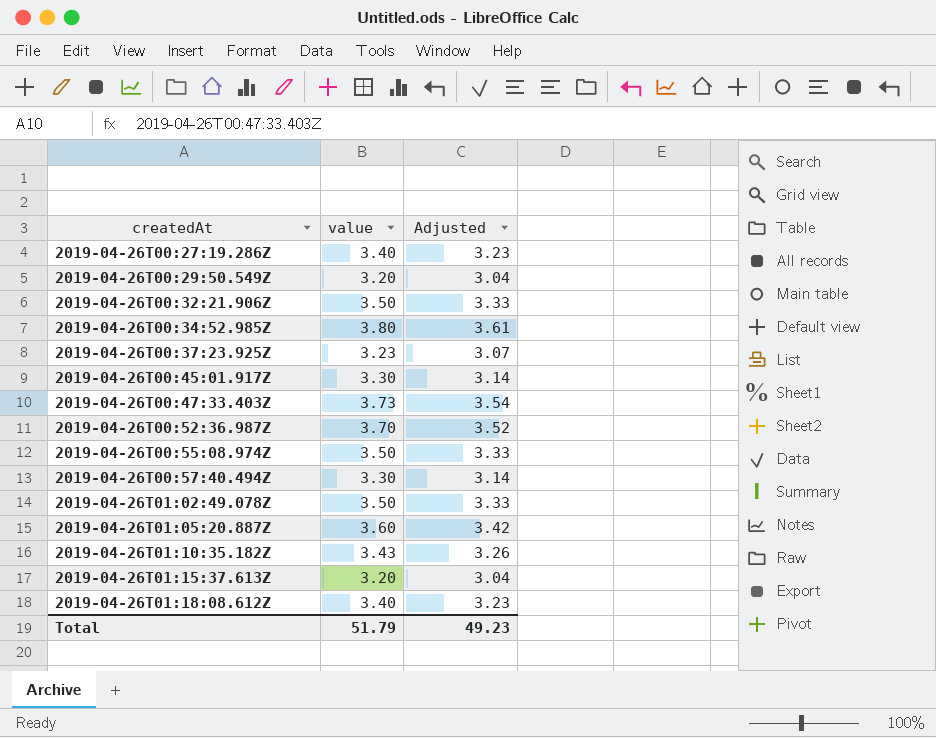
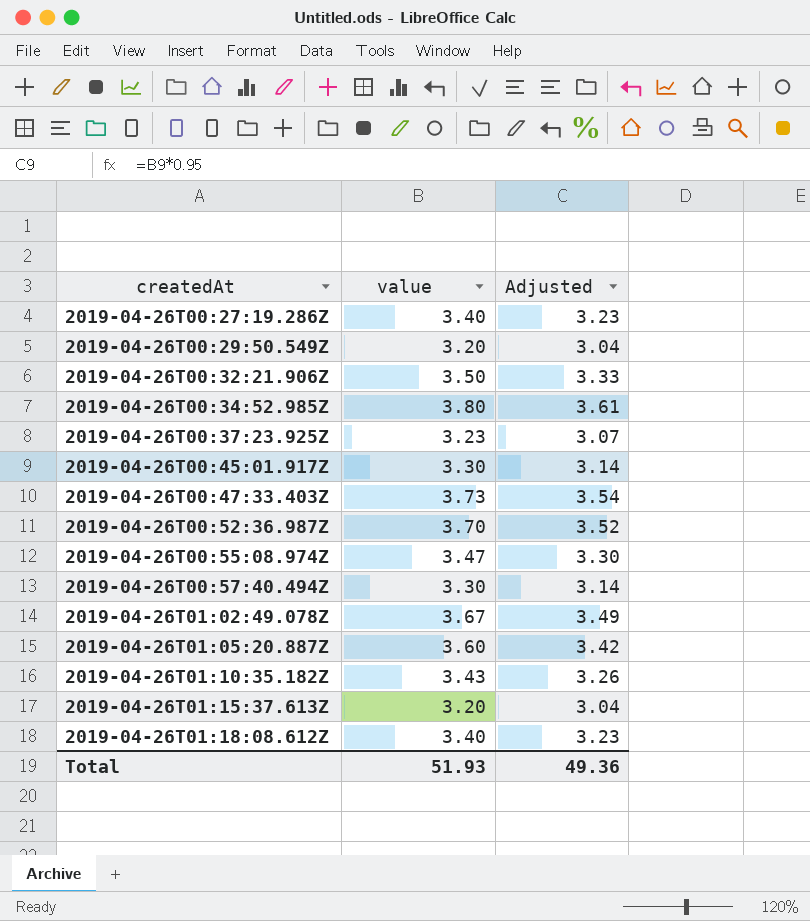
2019-04-26T00:55:08.974Z | value: 3.50 -> 3.47
2019-04-26T00:55:08.974Z | Adjusted: 3.33 -> 3.30
2019-04-26T01:02:49.078Z | value: 3.50 -> 3.67
2019-04-26T01:02:49.078Z | Adjusted: 3.33 -> 3.49
Total | value: 51.79 -> 51.93
Total | Adjusted: 49.23 -> 49.36

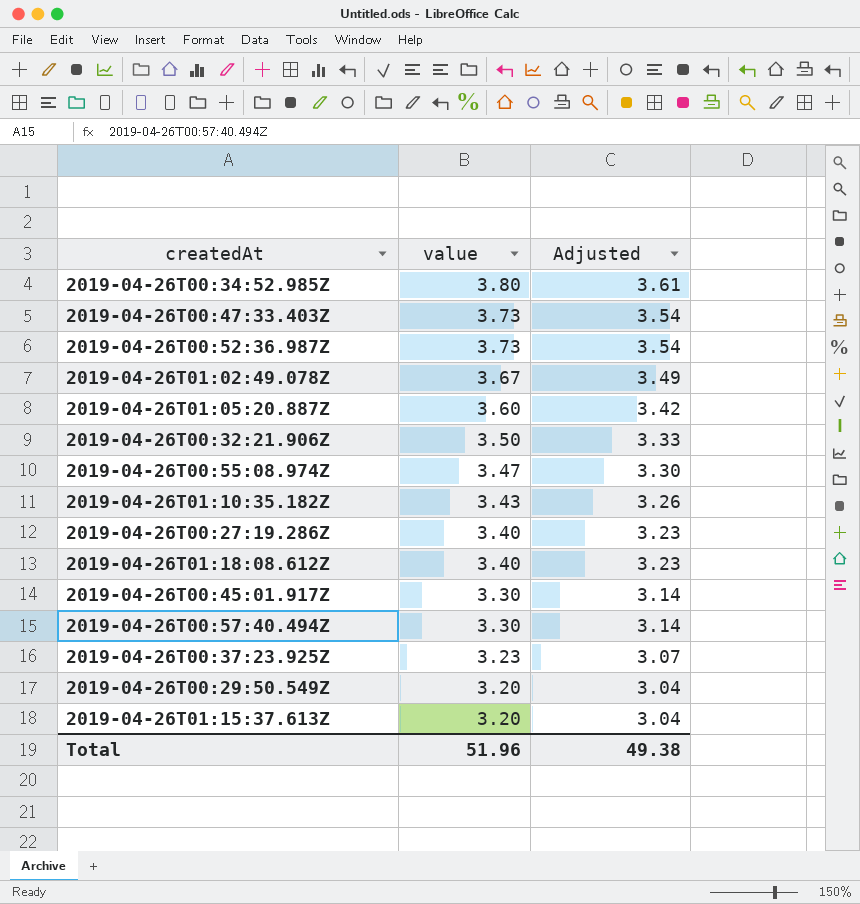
row order: createdAt ascending -> value descending
2019-04-26T00:52:36.987Z | value: 3.70 -> 3.73
2019-04-26T00:52:36.987Z | Adjusted: 3.52 -> 3.54
Total | value: 51.93 -> 51.96
Total | Adjusted: 49.36 -> 49.38

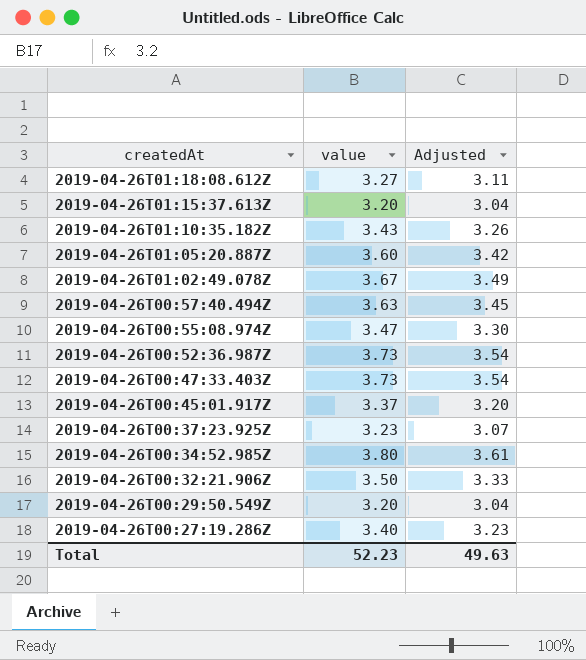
row order: value descending -> createdAt descending
2019-04-26T01:18:08.612Z | value: 3.40 -> 3.27
2019-04-26T01:18:08.612Z | Adjusted: 3.23 -> 3.11
2019-04-26T00:57:40.494Z | value: 3.30 -> 3.63
2019-04-26T00:57:40.494Z | Adjusted: 3.14 -> 3.45
2019-04-26T00:45:01.917Z | value: 3.30 -> 3.37
2019-04-26T00:45:01.917Z | Adjusted: 3.14 -> 3.20
Total | value: 51.96 -> 52.23
Total | Adjusted: 49.38 -> 49.63

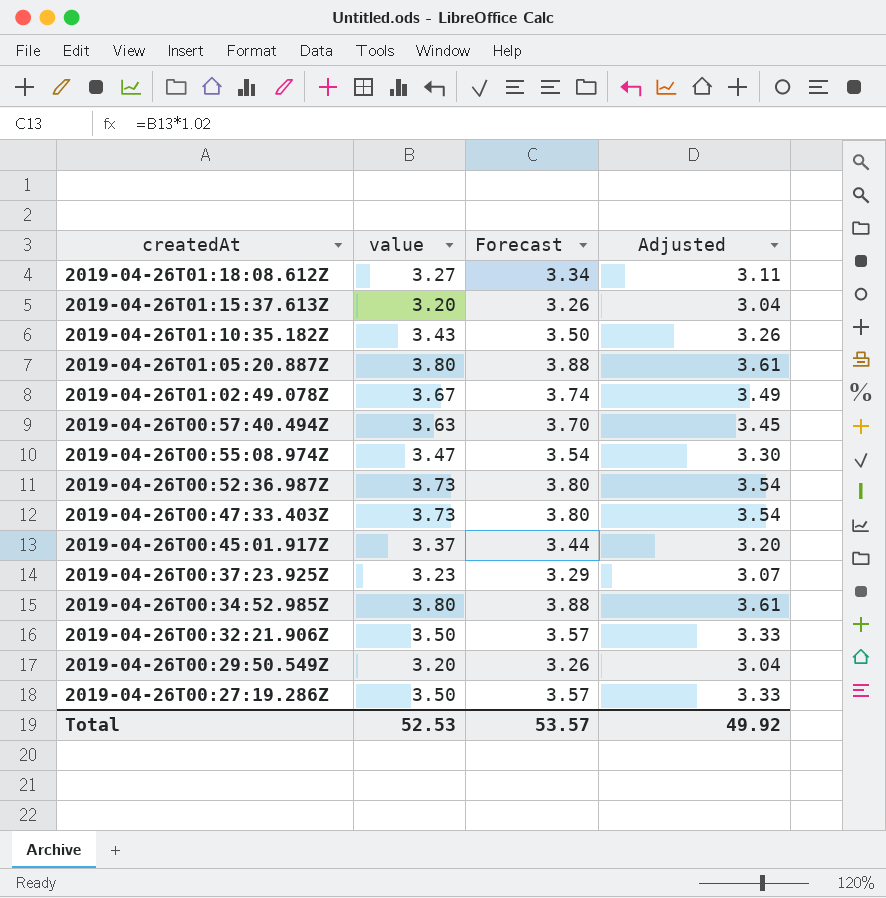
column Forecast | formula: none -> [value] * 1.02
2019-04-26T01:05:20.887Z | value: 3.60 -> 3.80
2019-04-26T01:05:20.887Z | Adjusted: 3.42 -> 3.61
2019-04-26T00:27:19.286Z | value: 3.40 -> 3.50
2019-04-26T00:27:19.286Z | Adjusted: 3.23 -> 3.33
Total | value: 52.23 -> 52.53
Total | Adjusted: 49.63 -> 49.92

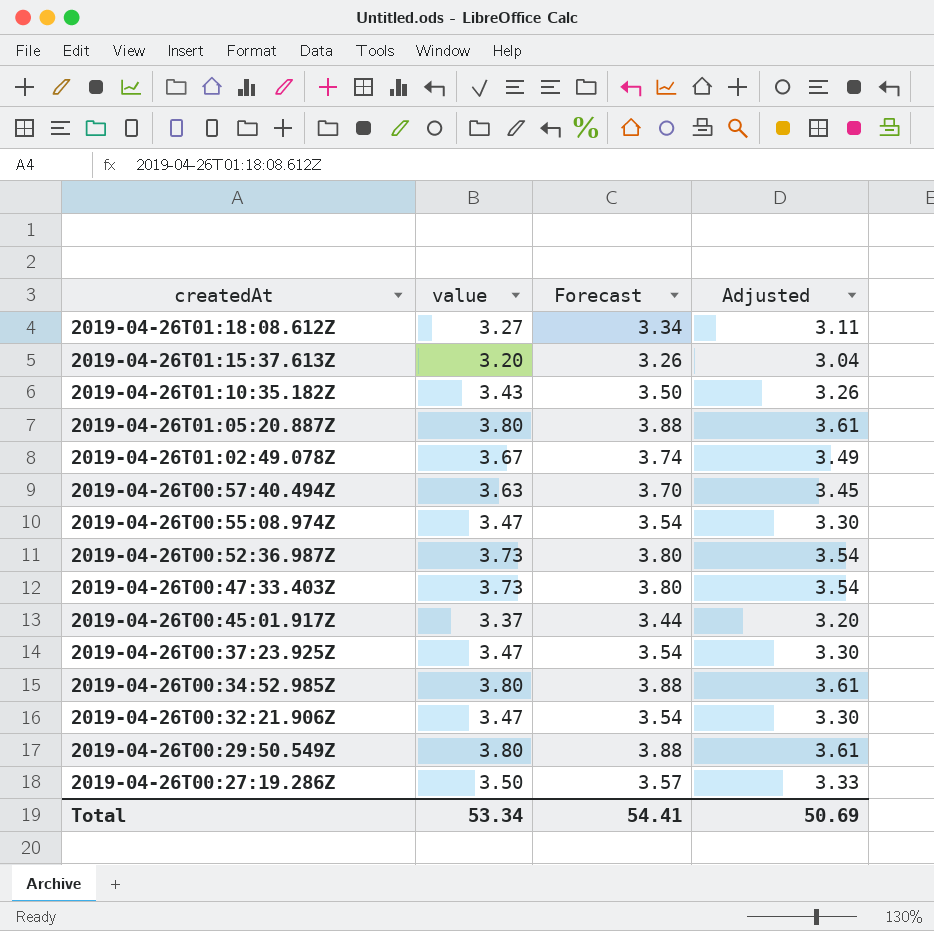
2019-04-26T00:37:23.925Z | value: 3.23 -> 3.47
2019-04-26T00:37:23.925Z | Forecast: 3.29 -> 3.54
2019-04-26T00:37:23.925Z | Adjusted: 3.07 -> 3.30
2019-04-26T00:32:21.906Z | value: 3.50 -> 3.47
2019-04-26T00:32:21.906Z | Forecast: 3.57 -> 3.54
2019-04-26T00:32:21.906Z | Adjusted: 3.33 -> 3.30
2019-04-26T00:29:50.549Z | value: 3.20 -> 3.80
2019-04-26T00:29:50.549Z | Forecast: 3.26 -> 3.88
2019-04-26T00:29:50.549Z | Adjusted: 3.04 -> 3.61
Total | value: 52.53 -> 53.34
Total | Forecast: 53.57 -> 54.41
Total | Adjusted: 49.92 -> 50.69

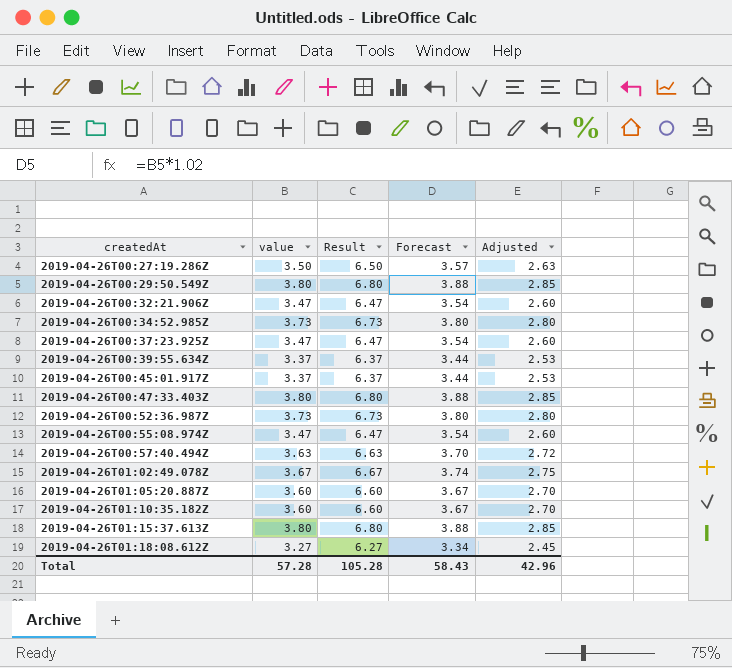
row order: createdAt descending -> createdAt ascending
column Result | formula: none -> [value] + 3
column Adjusted | formula: [value] * 0.95 -> [value] * 0.75
2019-04-26T00:34:52.985Z | value: 3.80 -> 3.73
2019-04-26T00:34:52.985Z | Forecast: 3.88 -> 3.80
row 2019-04-26T00:39:55.634Z: none -> 3.37 | 6.37 | 3.44 | 2.53
2019-04-26T00:47:33.403Z | value: 3.73 -> 3.80
2019-04-26T00:47:33.403Z | Forecast: 3.80 -> 3.88
2019-04-26T01:05:20.887Z | value: 3.80 -> 3.60
2019-04-26T01:05:20.887Z | Forecast: 3.88 -> 3.67
2019-04-26T01:10:35.182Z | value: 3.43 -> 3.60
2019-04-26T01:10:35.182Z | Forecast: 3.50 -> 3.67
2019-04-26T01:15:37.613Z | value: 3.20 -> 3.80
2019-04-26T01:15:37.613Z | Forecast: 3.26 -> 3.88
Total | value: 53.34 -> 57.28
Total | Forecast: 54.41 -> 58.43
Total | Adjusted: 50.69 -> 42.96

